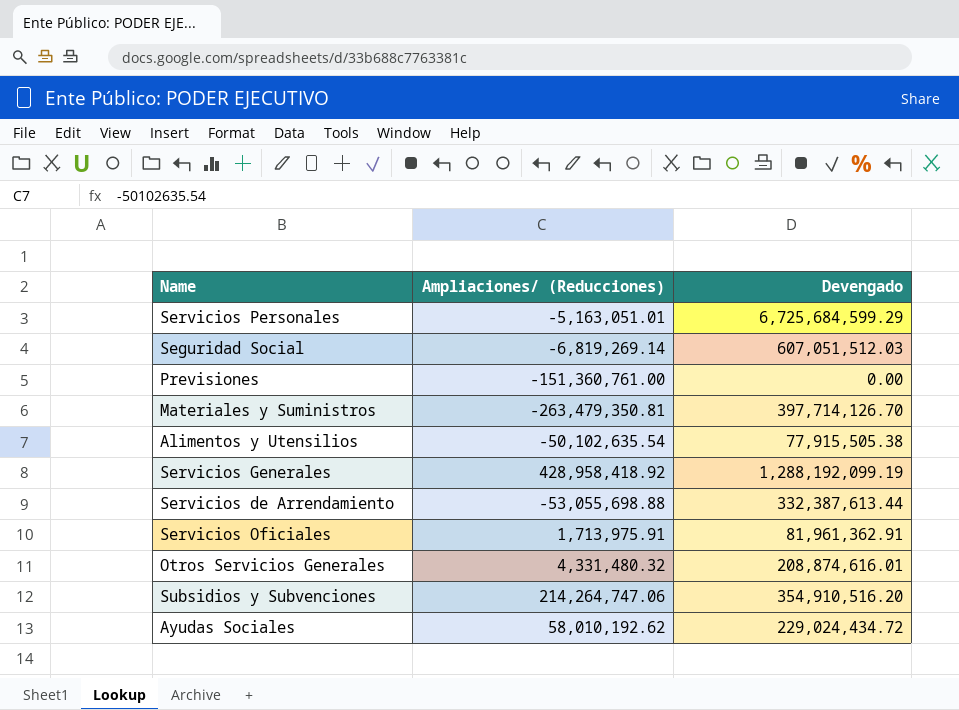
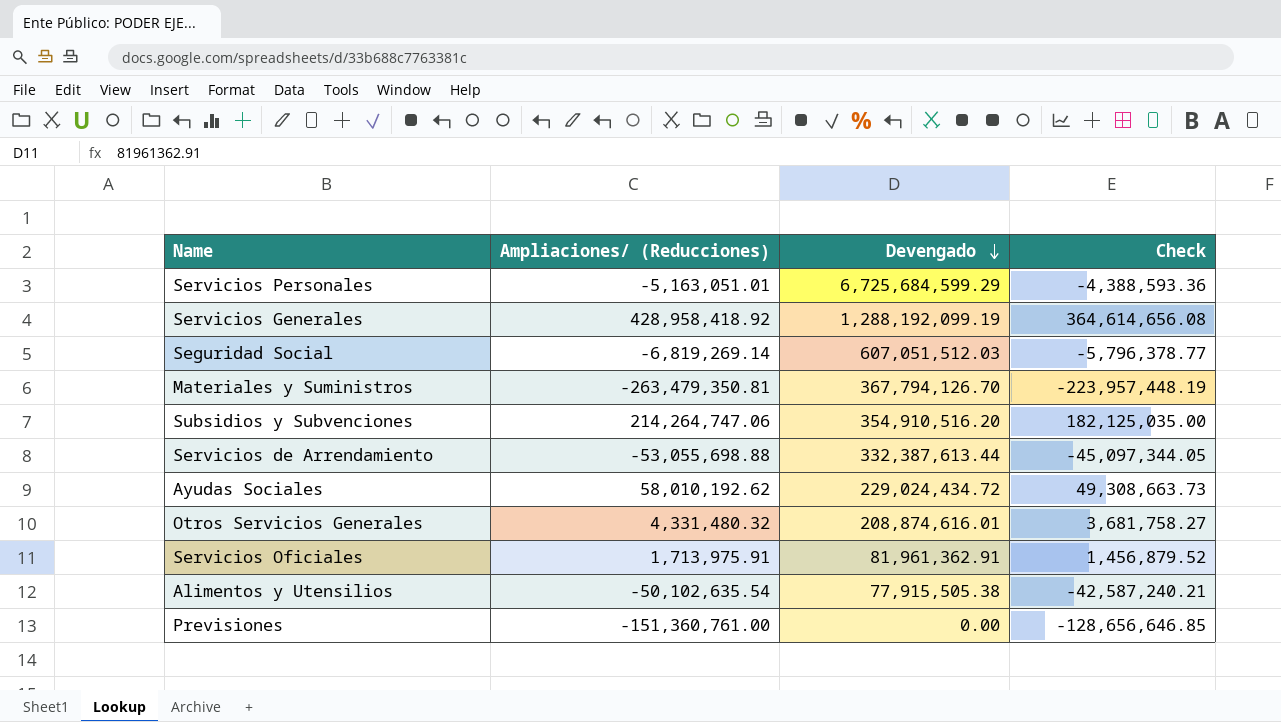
row order: none -> Devengado descending
column Check | formula: none -> [Ampliaciones/ (Reducciones)] * 0.85
Materiales y Suministros | Devengado: 397,714,126.70 -> 367,794,126.70

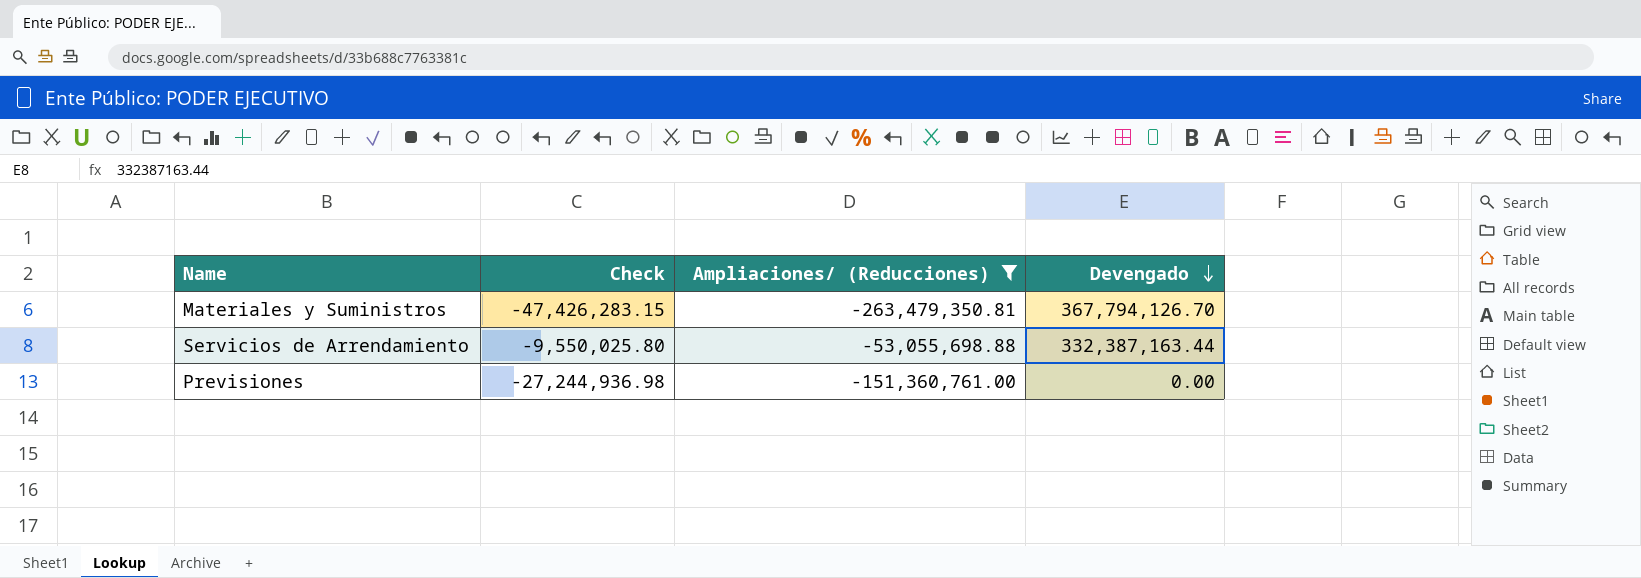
filter: none -> Ampliaciones/ (Reducciones) <= -53,055,698.88
column Check | formula: [Ampliaciones/ (Reducciones)] * 0.85 -> [Ampliaciones/ (Reducciones)] * 0.18
column Check | position: 4 -> 2
Servicios de Arrendamiento | Devengado: 332,387,613.44 -> 332,387,163.44

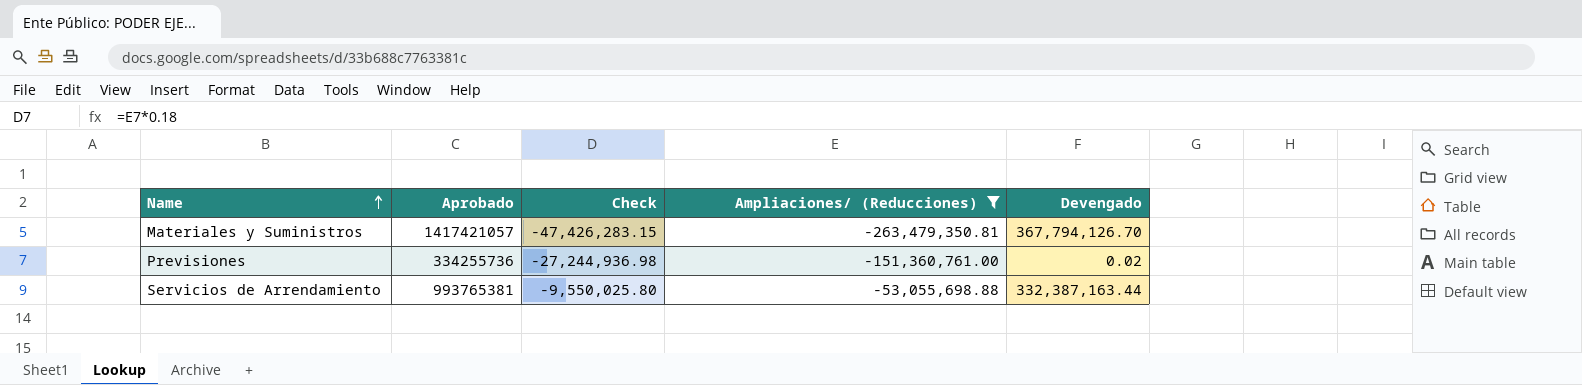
row order: Devengado descending -> Name ascending
column Aprobado | position: none -> 2
Previsiones | Devengado: 0.00 -> 0.02

